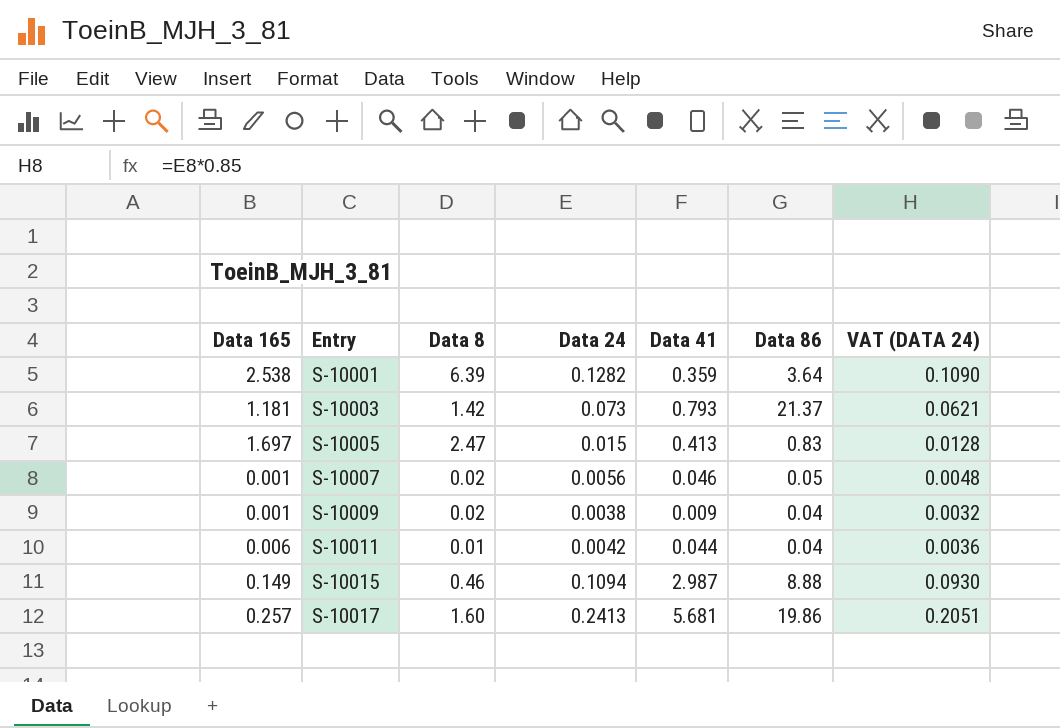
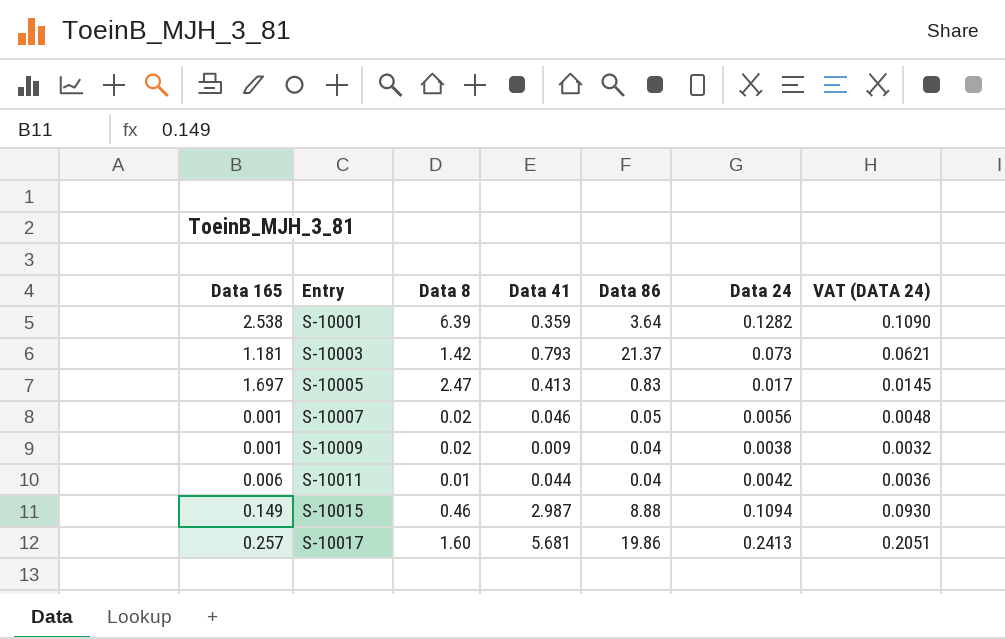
column Data 24 | position: 4 -> 6
S-10005 | Data 24: 0.015 -> 0.017
S-10005 | VAT (DATA 24): 0.0128 -> 0.0145

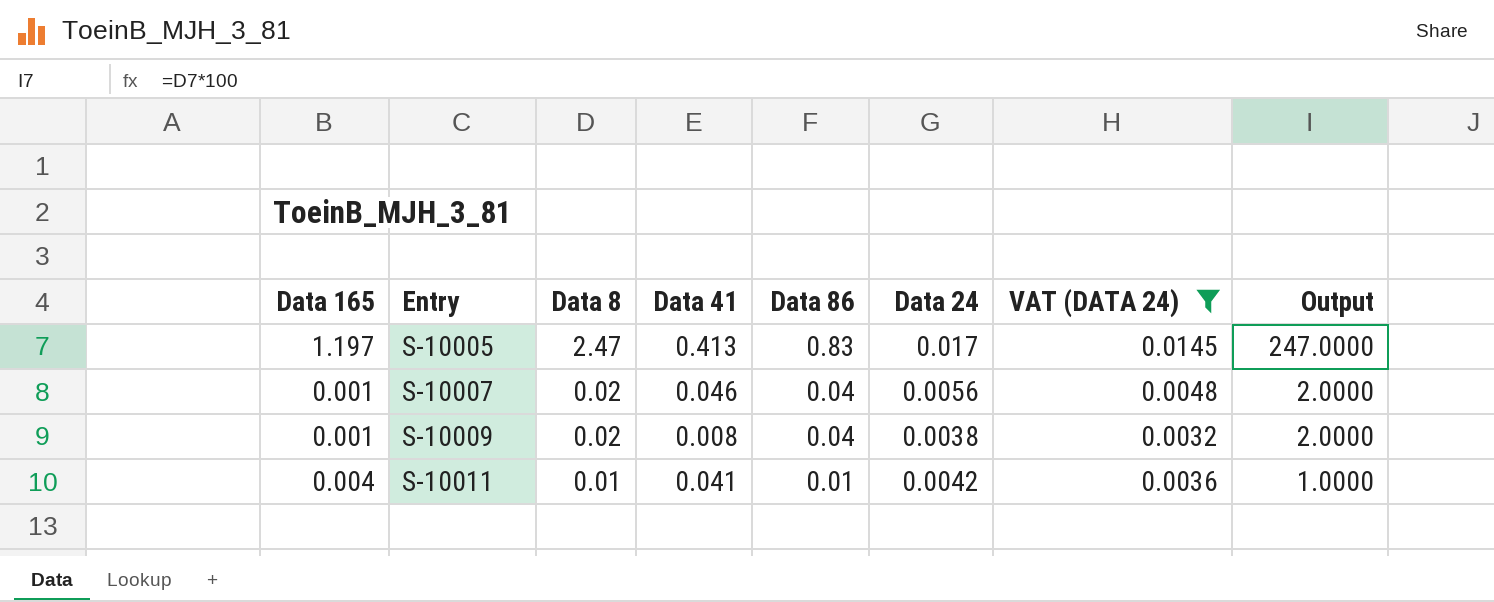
filter: none -> VAT (DATA 24) <= 0.0145
column Output | formula: none -> [Data 8] * 100
S-10005 | Data 165: 1.697 -> 1.197
S-10007 | Data 86: 0.05 -> 0.04
S-10009 | Data 41: 0.009 -> 0.008
S-10011 | Data 165: 0.006 -> 0.004
S-10011 | Data 41: 0.044 -> 0.041
S-10011 | Data 86: 0.04 -> 0.01

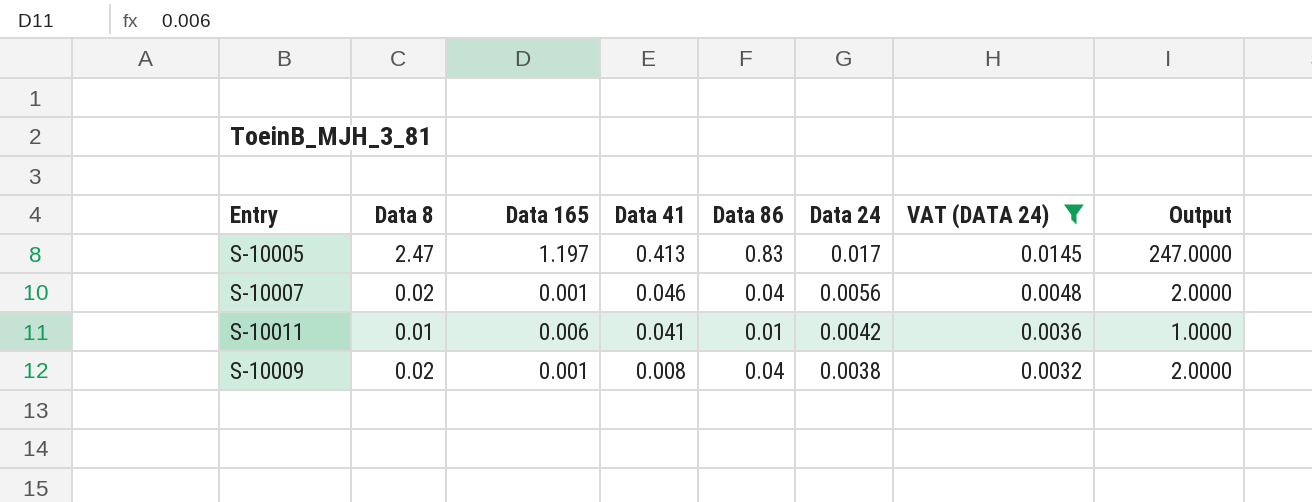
row order: Entry ascending -> Data 41 descending
column Data 165 | position: 1 -> 3
S-10011 | Data 165: 0.004 -> 0.006

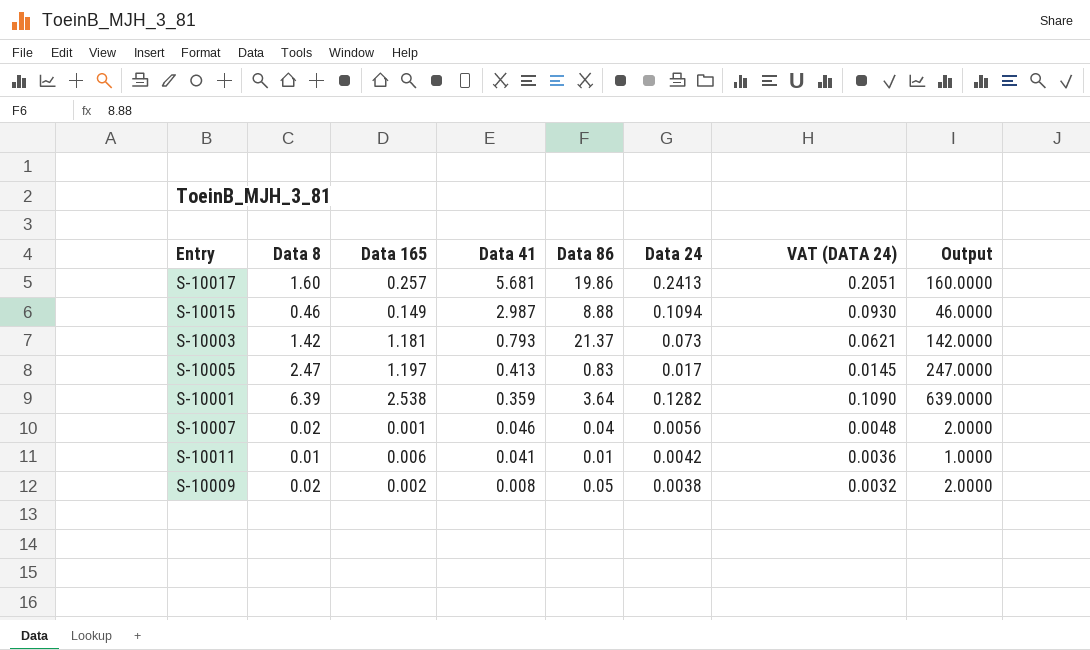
filter: VAT (DATA 24) <= 0.0145 -> none
S-10009 | Data 165: 0.001 -> 0.002
S-10009 | Data 86: 0.04 -> 0.05

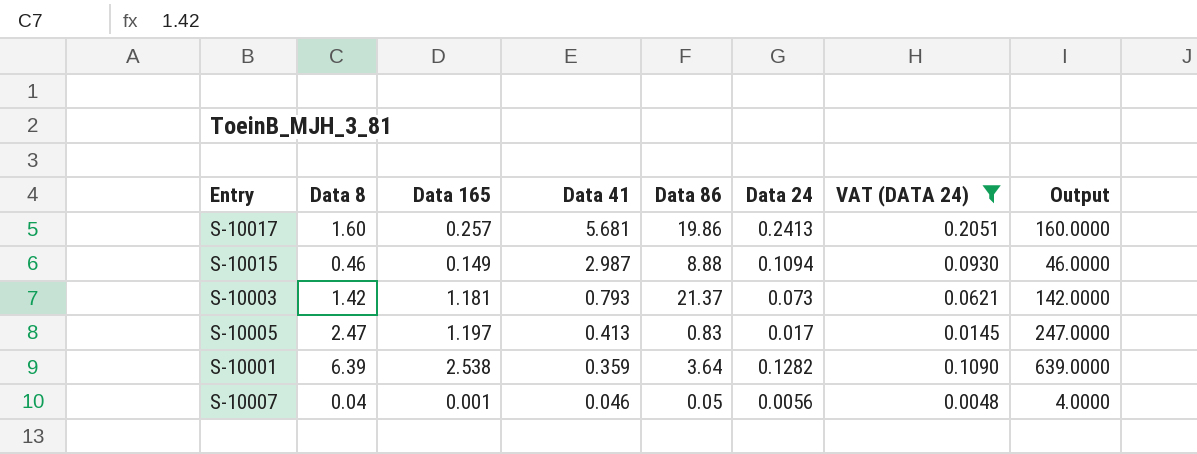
filter: none -> VAT (DATA 24) >= 0.0048
S-10007 | Data 8: 0.02 -> 0.04
S-10007 | Data 86: 0.04 -> 0.05
S-10007 | Output: 2.0000 -> 4.0000

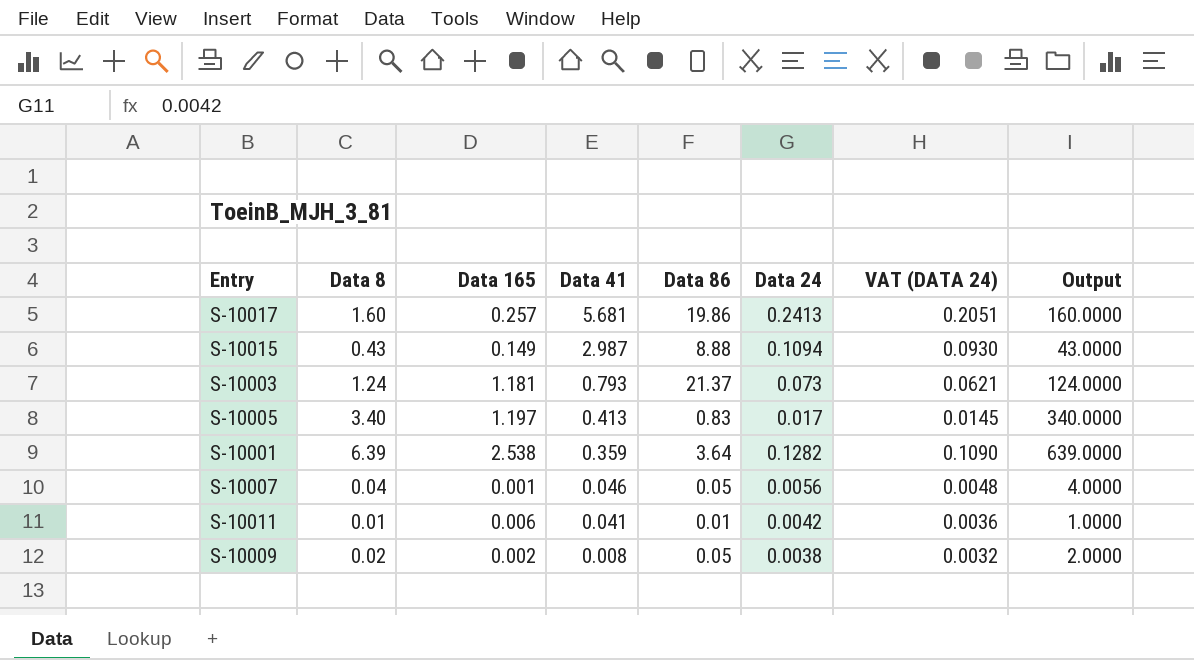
filter: VAT (DATA 24) >= 0.0048 -> none
S-10015 | Data 8: 0.46 -> 0.43
S-10015 | Output: 46.0000 -> 43.0000
S-10003 | Data 8: 1.42 -> 1.24
S-10003 | Output: 142.0000 -> 124.0000
S-10005 | Data 8: 2.47 -> 3.40
S-10005 | Output: 247.0000 -> 340.0000

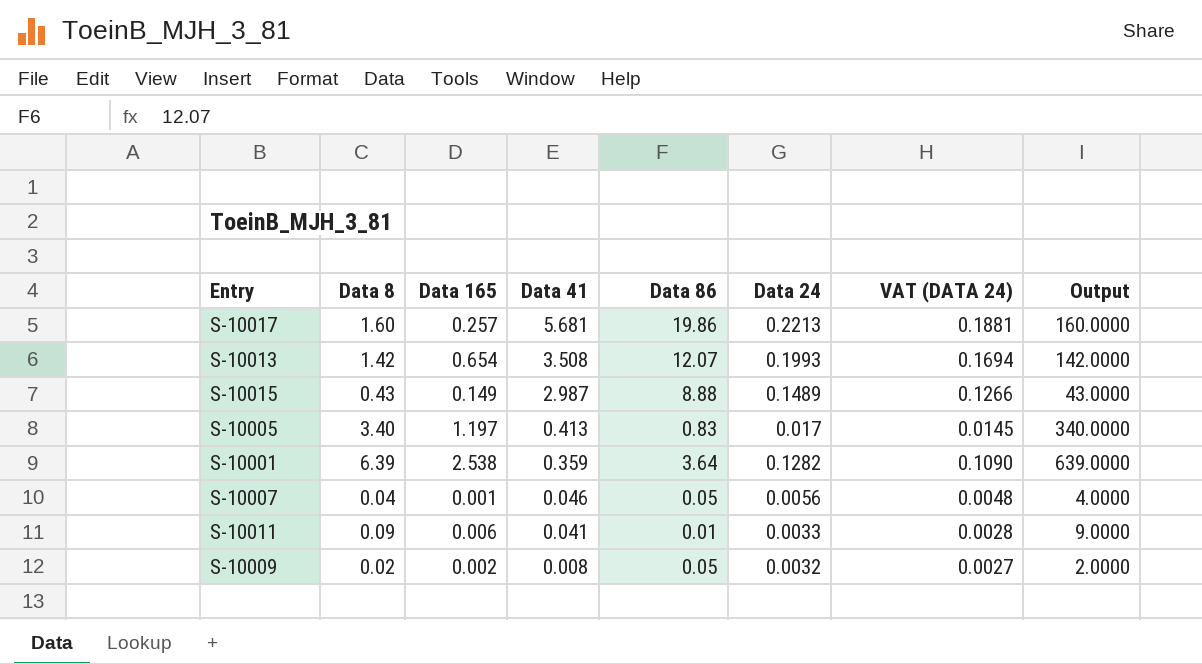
row S-10003: 1.24 | 1.181 | 0.793 | 21.37 | 0.073 | 0.0621 | 124.0000 -> none
S-10017 | Data 24: 0.2413 -> 0.2213
S-10017 | VAT (DATA 24): 0.2051 -> 0.1881
row S-10013: none -> 1.42 | 0.654 | 3.508 | 12.07 | 0.1993 | 0.1694 | 142.0000
S-10015 | Data 24: 0.1094 -> 0.1489
S-10015 | VAT (DATA 24): 0.0930 -> 0.1266
S-10011 | Data 8: 0.01 -> 0.09
S-10011 | Data 24: 0.0042 -> 0.0033
S-10011 | VAT (DATA 24): 0.0036 -> 0.0028
S-10011 | Output: 1.0000 -> 9.0000
S-10009 | Data 24: 0.0038 -> 0.0032
S-10009 | VAT (DATA 24): 0.0032 -> 0.0027

